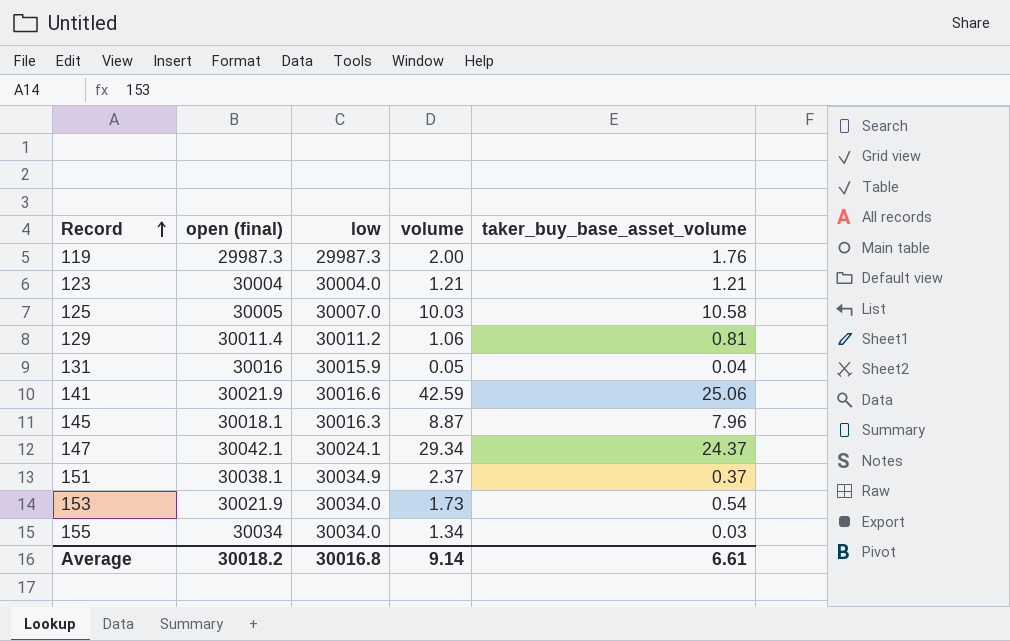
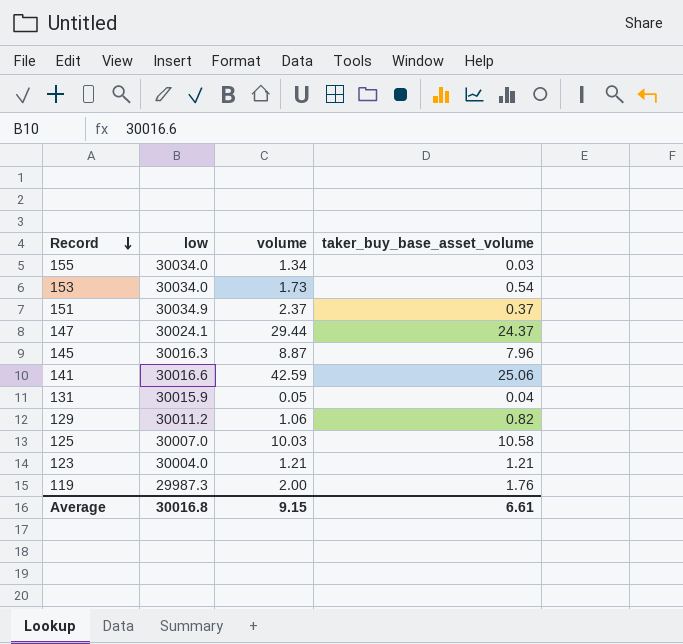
row order: Record ascending -> Record descending
column open (final) | position: 2 -> none
147 | volume: 29.34 -> 29.44
129 | taker_buy_base_asset_volume: 0.81 -> 0.82
Average | volume: 9.14 -> 9.15

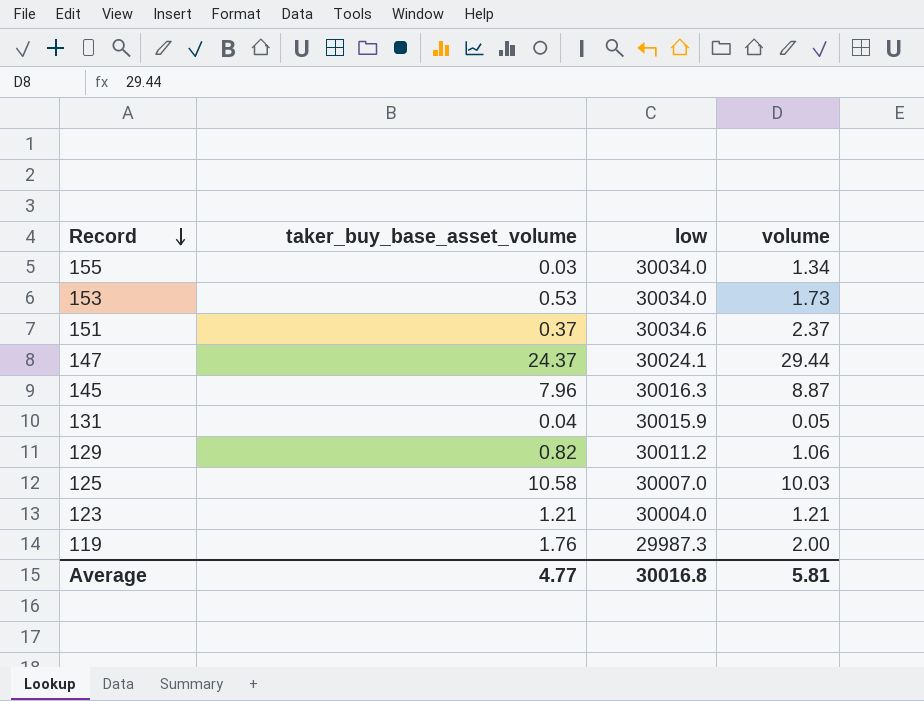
column taker_buy_base_asset_volume | position: 4 -> 2
row 141: 30016.6 | 42.59 | 25.06 -> none
153 | taker_buy_base_asset_volume: 0.54 -> 0.53
151 | low: 30034.9 -> 30034.6
Average | taker_buy_base_asset_volume: 6.61 -> 4.77
Average | volume: 9.15 -> 5.81

